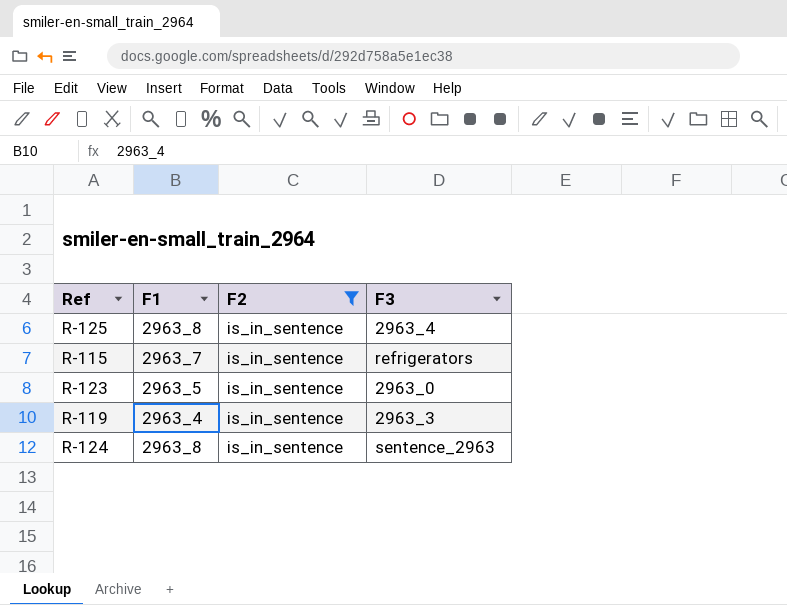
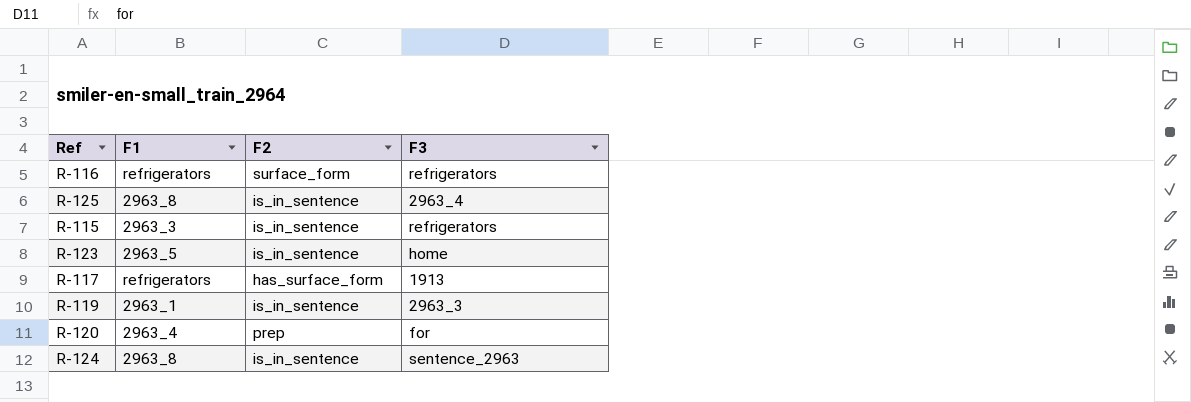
filter: F2 = is_in_sentence -> none
R-115 | F1: 2963_7 -> 2963_3
R-123 | F3: 2963_0 -> home
R-119 | F1: 2963_4 -> 2963_1

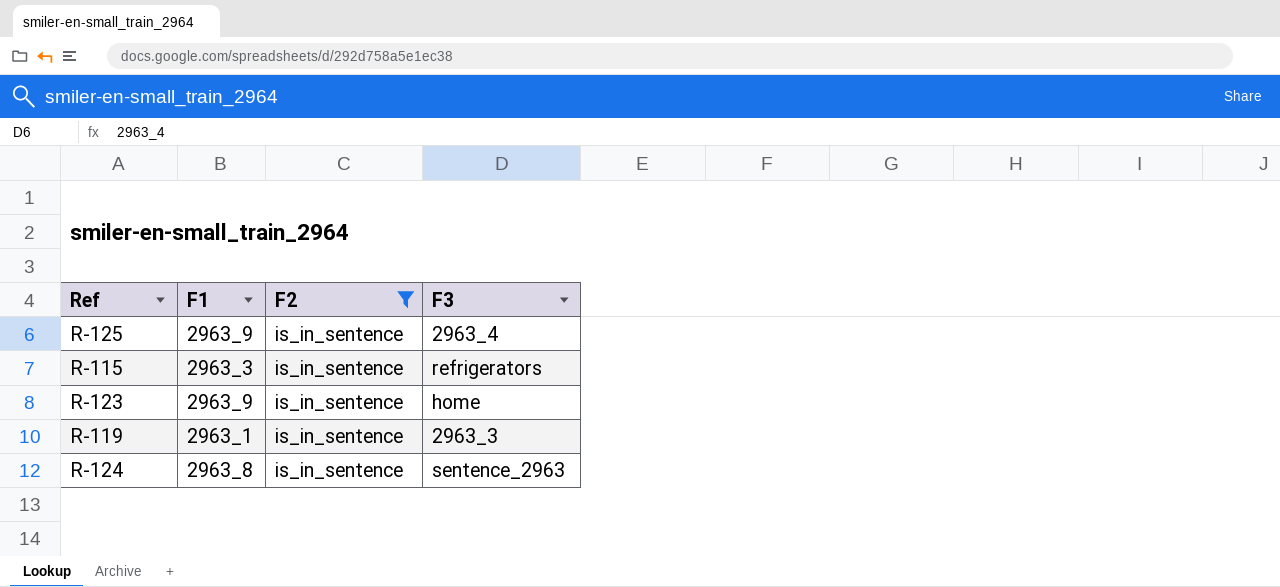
filter: none -> F2 = is_in_sentence
R-125 | F1: 2963_8 -> 2963_9
R-123 | F1: 2963_5 -> 2963_9

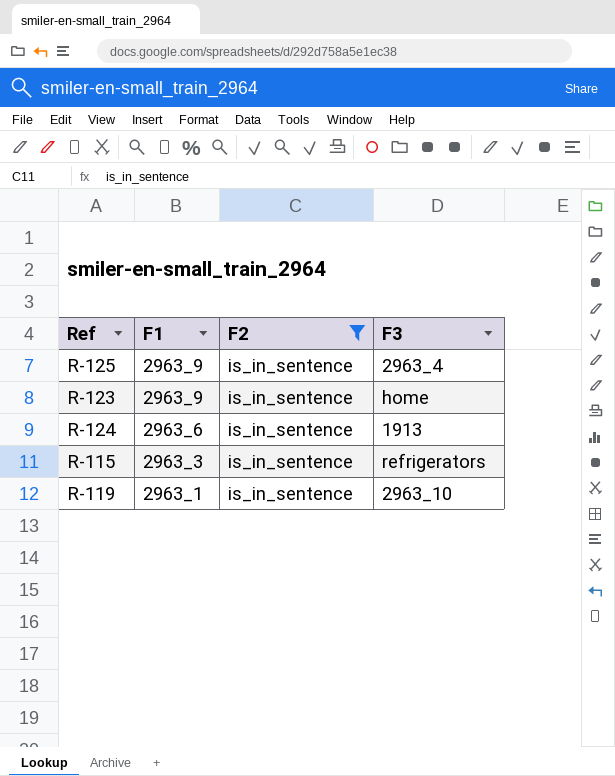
row order: none -> F1 descending
R-124 | F1: 2963_8 -> 2963_6
R-124 | F3: sentence_2963 -> 1913
R-119 | F3: 2963_3 -> 2963_10

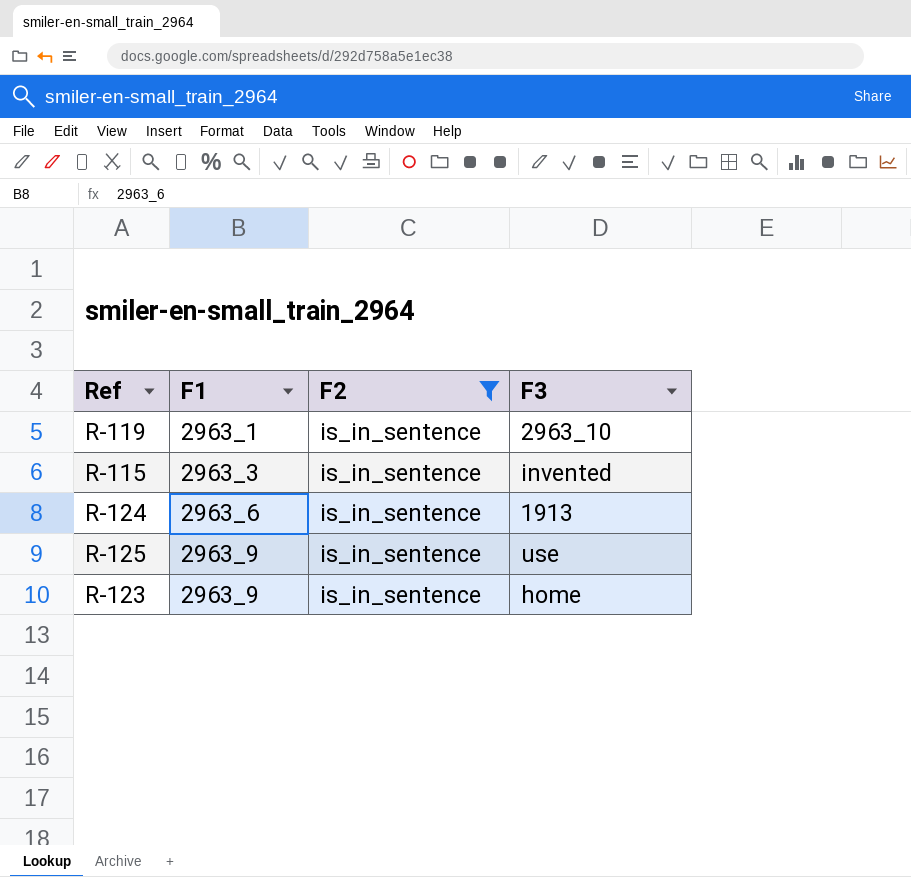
row order: F1 descending -> F1 ascending
R-115 | F3: refrigerators -> invented
R-125 | F3: 2963_4 -> use

